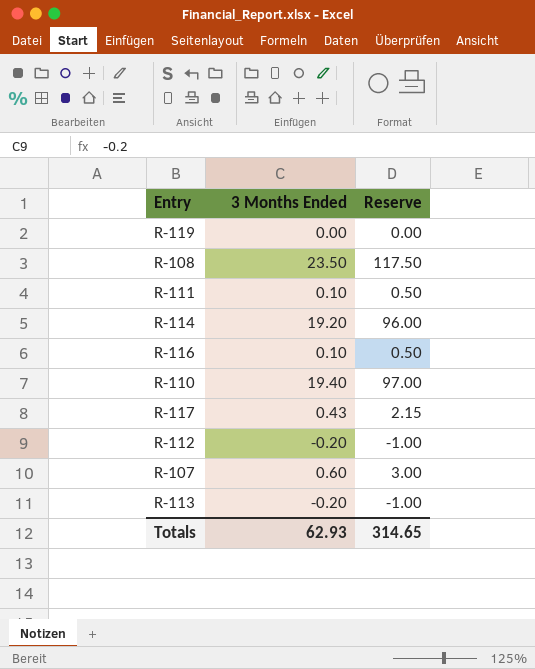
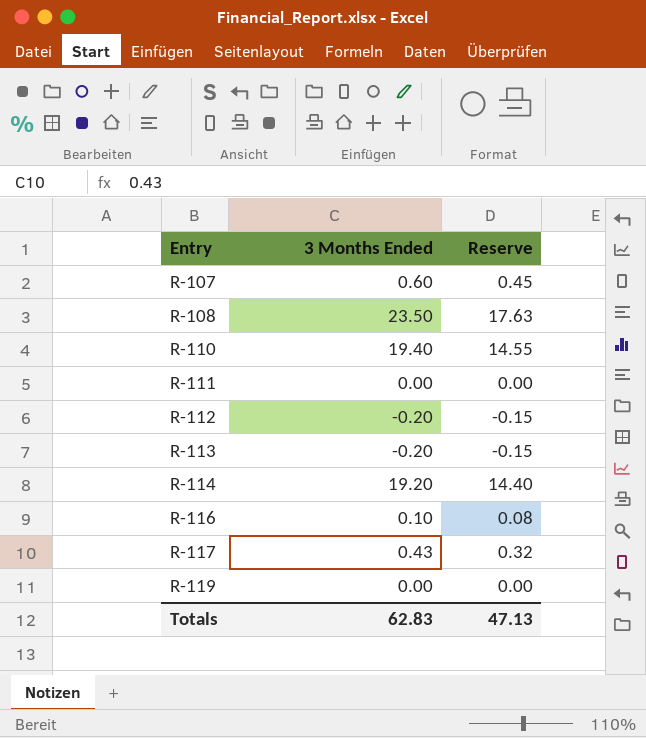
row order: none -> Entry ascending
column Reserve | formula: [3 Months Ended] * 5 -> [3 Months Ended] * 0.75
R-111 | 3 Months Ended: 0.10 -> 0.00
Totals | 3 Months Ended: 62.93 -> 62.83
Totals | Reserve: 314.65 -> 47.13

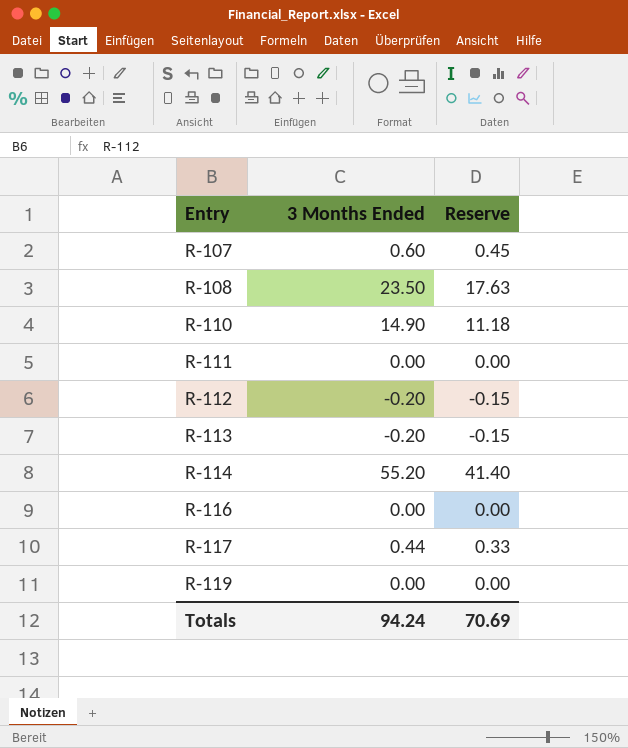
R-110 | 3 Months Ended: 19.40 -> 14.90
R-110 | Reserve: 14.55 -> 11.18
R-114 | 3 Months Ended: 19.20 -> 55.20
R-114 | Reserve: 14.40 -> 41.40
R-116 | 3 Months Ended: 0.10 -> 0.00
R-116 | Reserve: 0.08 -> 0.00
R-117 | 3 Months Ended: 0.43 -> 0.44
R-117 | Reserve: 0.32 -> 0.33
Totals | 3 Months Ended: 62.83 -> 94.24
Totals | Reserve: 47.13 -> 70.69

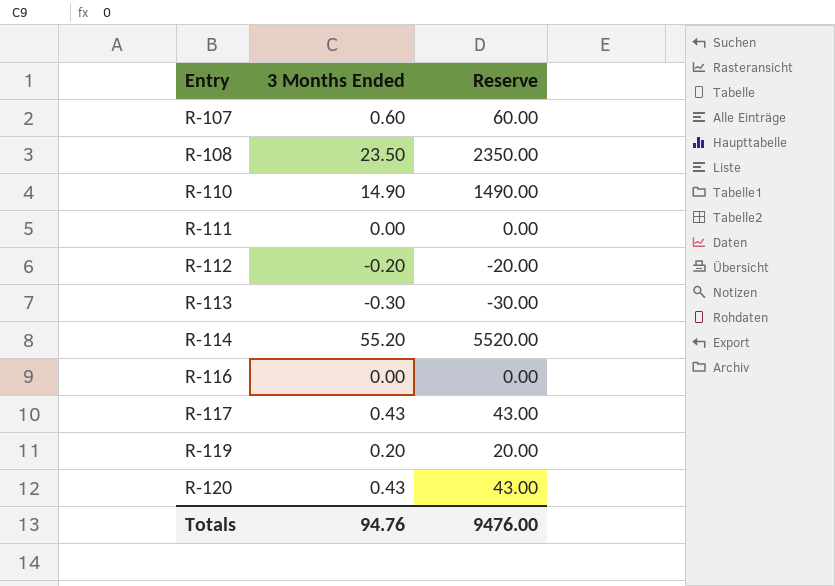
column Reserve | formula: [3 Months Ended] * 0.75 -> [3 Months Ended] * 100
R-113 | 3 Months Ended: -0.20 -> -0.30
R-117 | 3 Months Ended: 0.44 -> 0.43
R-119 | 3 Months Ended: 0.00 -> 0.20
row R-120: none -> 0.43 | 43.00
Totals | 3 Months Ended: 94.24 -> 94.76
Totals | Reserve: 70.69 -> 9476.00

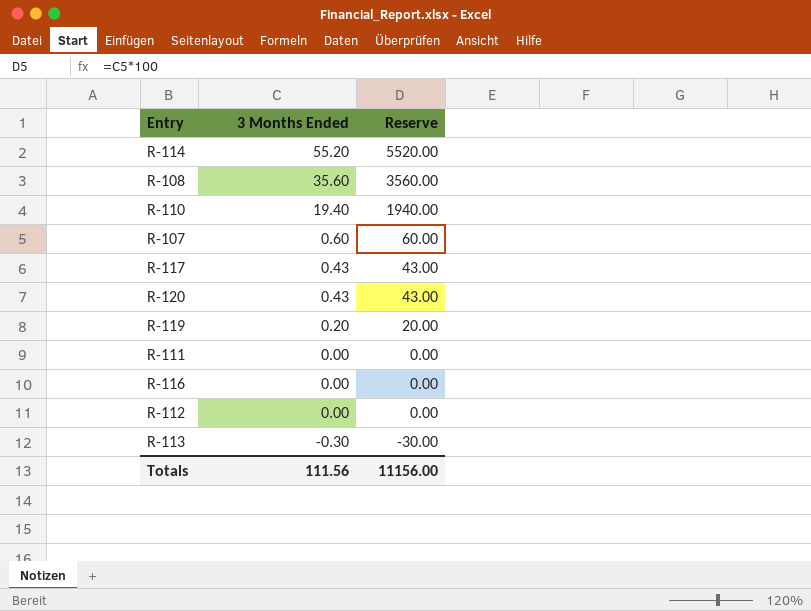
row order: Entry ascending -> 3 Months Ended descending
R-108 | 3 Months Ended: 23.50 -> 35.60
R-108 | Reserve: 2350.00 -> 3560.00
R-110 | 3 Months Ended: 14.90 -> 19.40
R-110 | Reserve: 1490.00 -> 1940.00
R-112 | 3 Months Ended: -0.20 -> 0.00
R-112 | Reserve: -20.00 -> 0.00
Totals | 3 Months Ended: 94.76 -> 111.56
Totals | Reserve: 9476.00 -> 11156.00

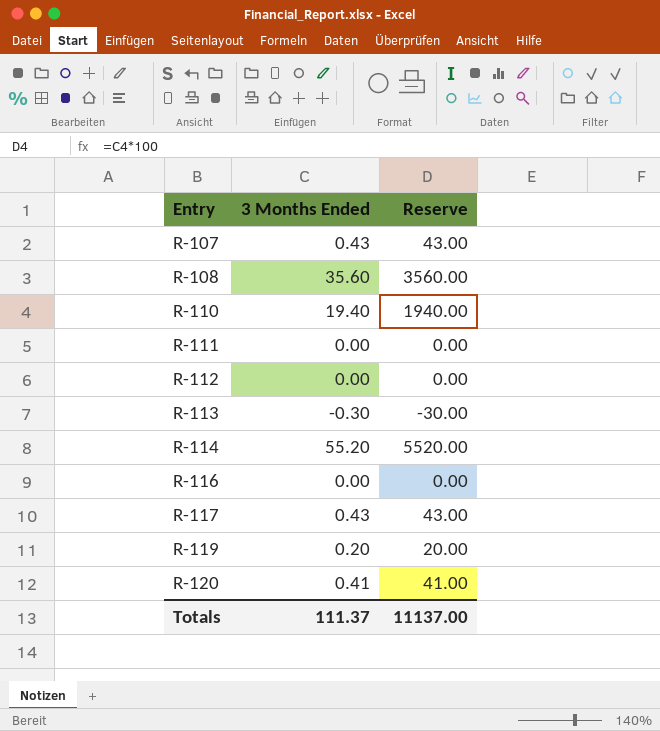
row order: 3 Months Ended descending -> Entry ascending
R-107 | 3 Months Ended: 0.60 -> 0.43
R-107 | Reserve: 60.00 -> 43.00
R-120 | 3 Months Ended: 0.43 -> 0.41
R-120 | Reserve: 43.00 -> 41.00
Totals | 3 Months Ended: 111.56 -> 111.37
Totals | Reserve: 11156.00 -> 11137.00

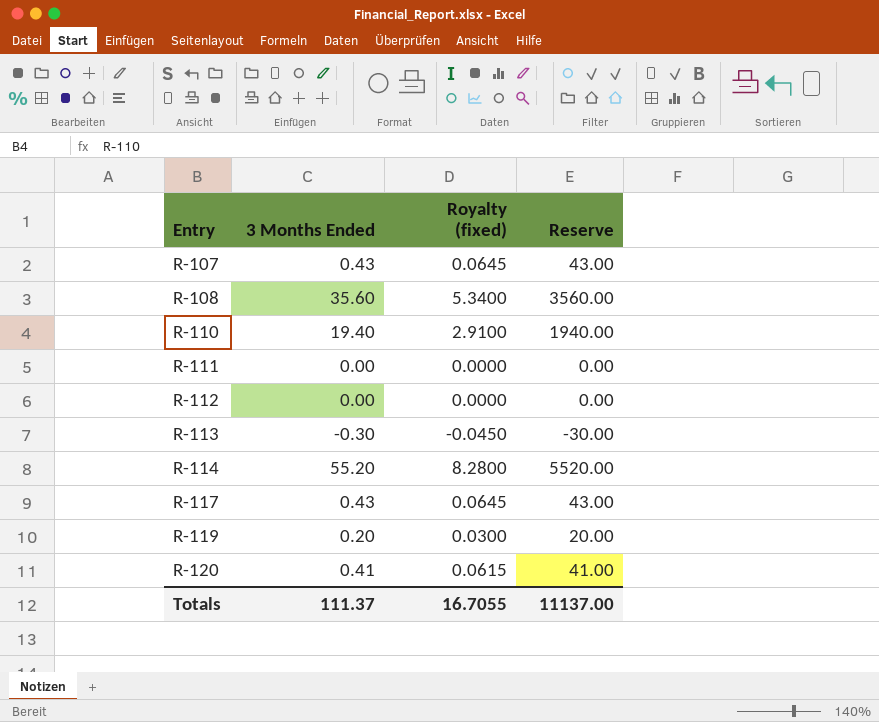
column Royalty (fixed) | formula: none -> [3 Months Ended] * 0.15
row R-116: 0.00 | 0.00 -> none

